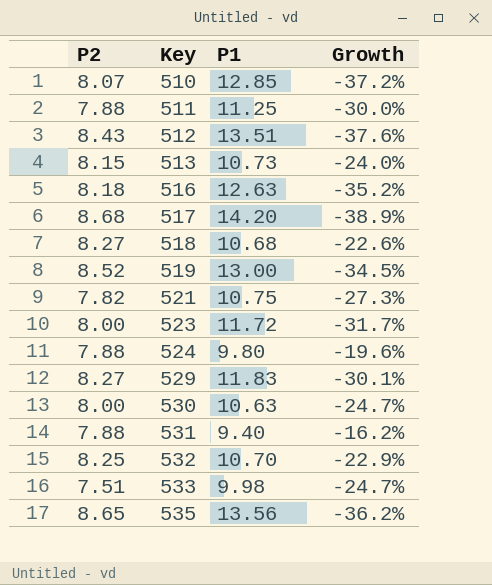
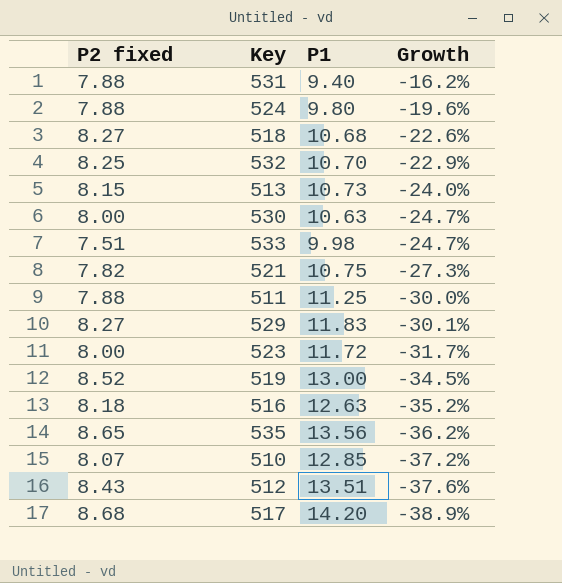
row order: Key ascending -> Growth descending
column name: P2 -> P2 fixed

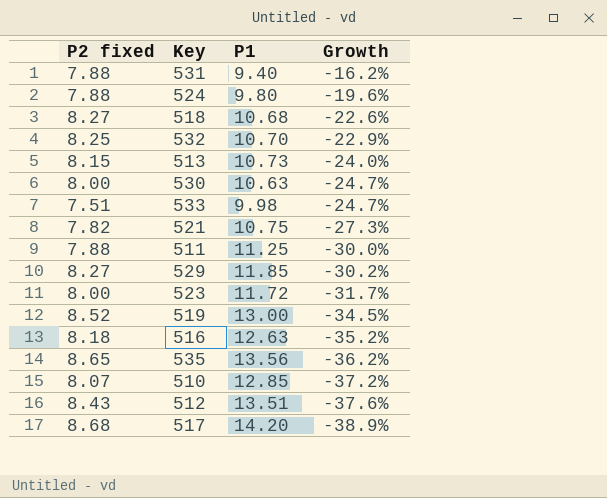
529 | P1: 11.83 -> 11.85
529 | Growth: -30.1% -> -30.2%

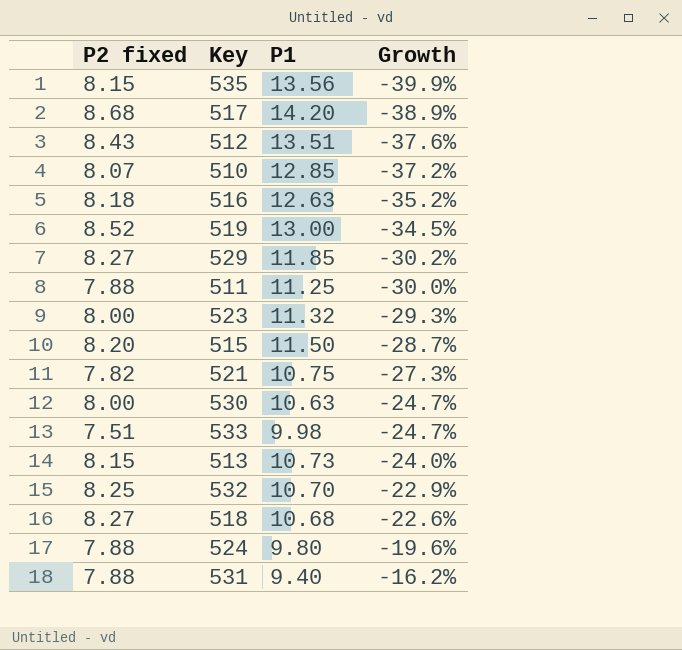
row order: Growth descending -> Growth ascending
535 | P2 fixed: 8.65 -> 8.15
535 | Growth: -36.2% -> -39.9%
523 | P1: 11.72 -> 11.32
523 | Growth: -31.7% -> -29.3%
row 515: none -> 8.20 | 11.50 | -28.7%

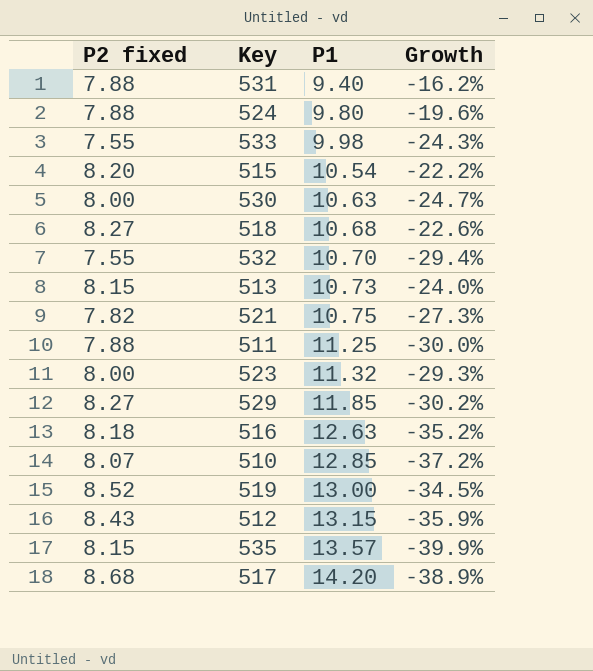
row order: Growth ascending -> P1 ascending
533 | P2 fixed: 7.51 -> 7.55
533 | Growth: -24.7% -> -24.3%
515 | P1: 11.50 -> 10.54
515 | Growth: -28.7% -> -22.2%
532 | P2 fixed: 8.25 -> 7.55
532 | Growth: -22.9% -> -29.4%
512 | P1: 13.51 -> 13.15
512 | Growth: -37.6% -> -35.9%
535 | P1: 13.56 -> 13.57

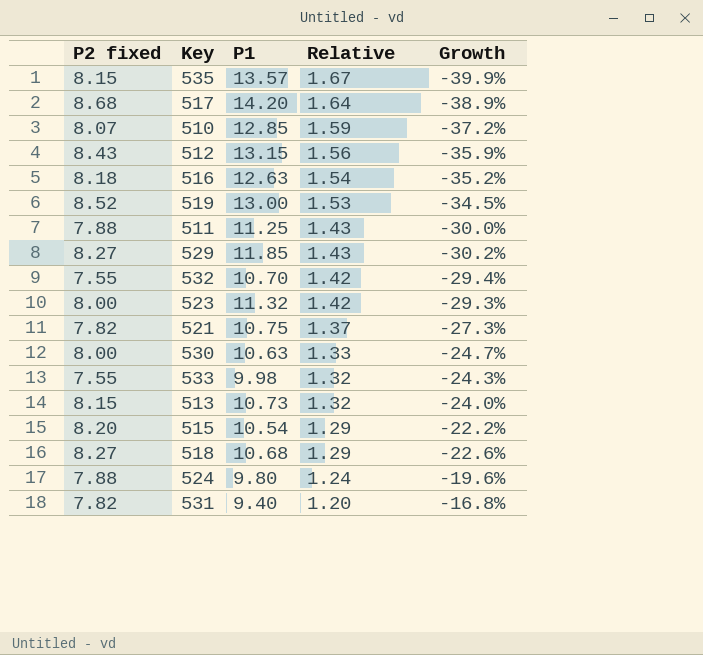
row order: P1 ascending -> Relative descending
column Relative | formula: none -> [P1] / [P2 fixed]
531 | P2 fixed: 7.88 -> 7.82
531 | Growth: -16.2% -> -16.8%

